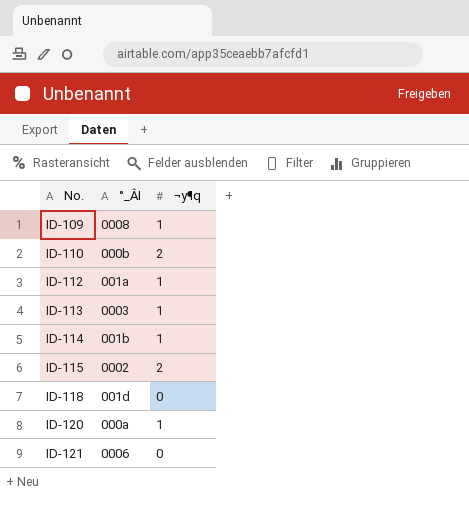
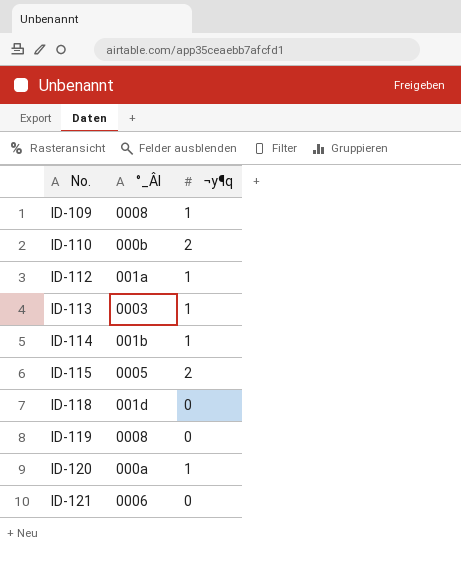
ID-115 | °_ÂI: 0002 -> 0005
row ID-119: none -> 0008 | 0

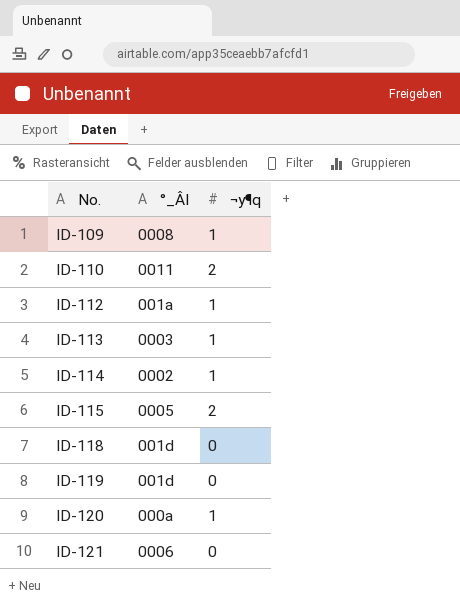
ID-110 | °_ÂI: 000b -> 0011
ID-114 | °_ÂI: 001b -> 0002
ID-119 | °_ÂI: 0008 -> 001d

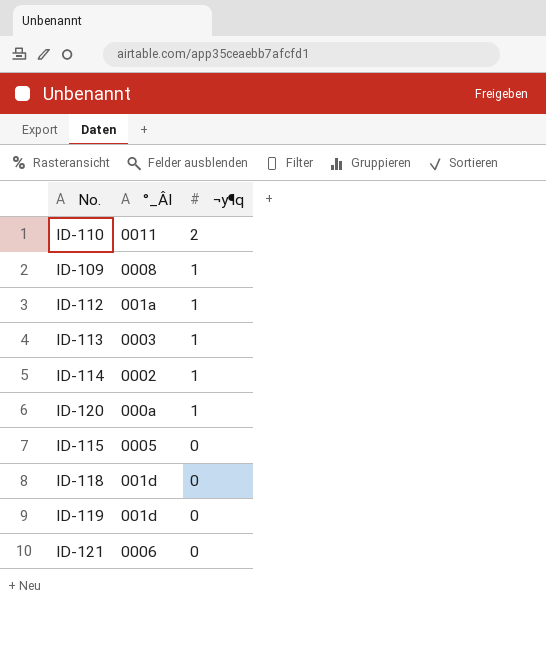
row order: No. ascending -> ¬y¶q descending
ID-115 | ¬y¶q: 2 -> 0

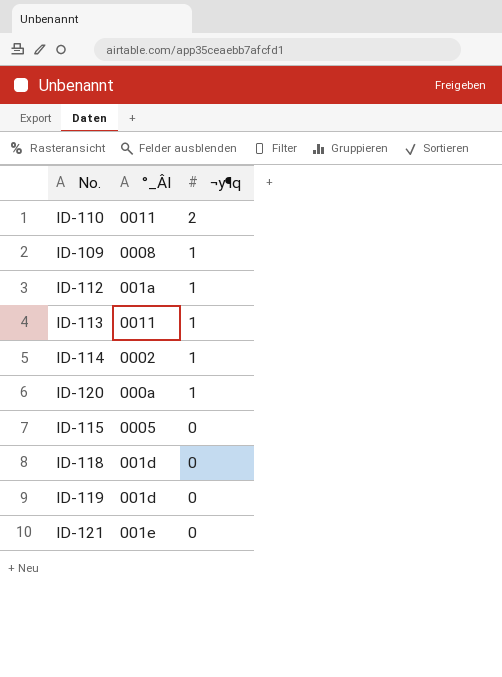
ID-113 | °_ÂI: 0003 -> 0011
ID-121 | °_ÂI: 0006 -> 001e

